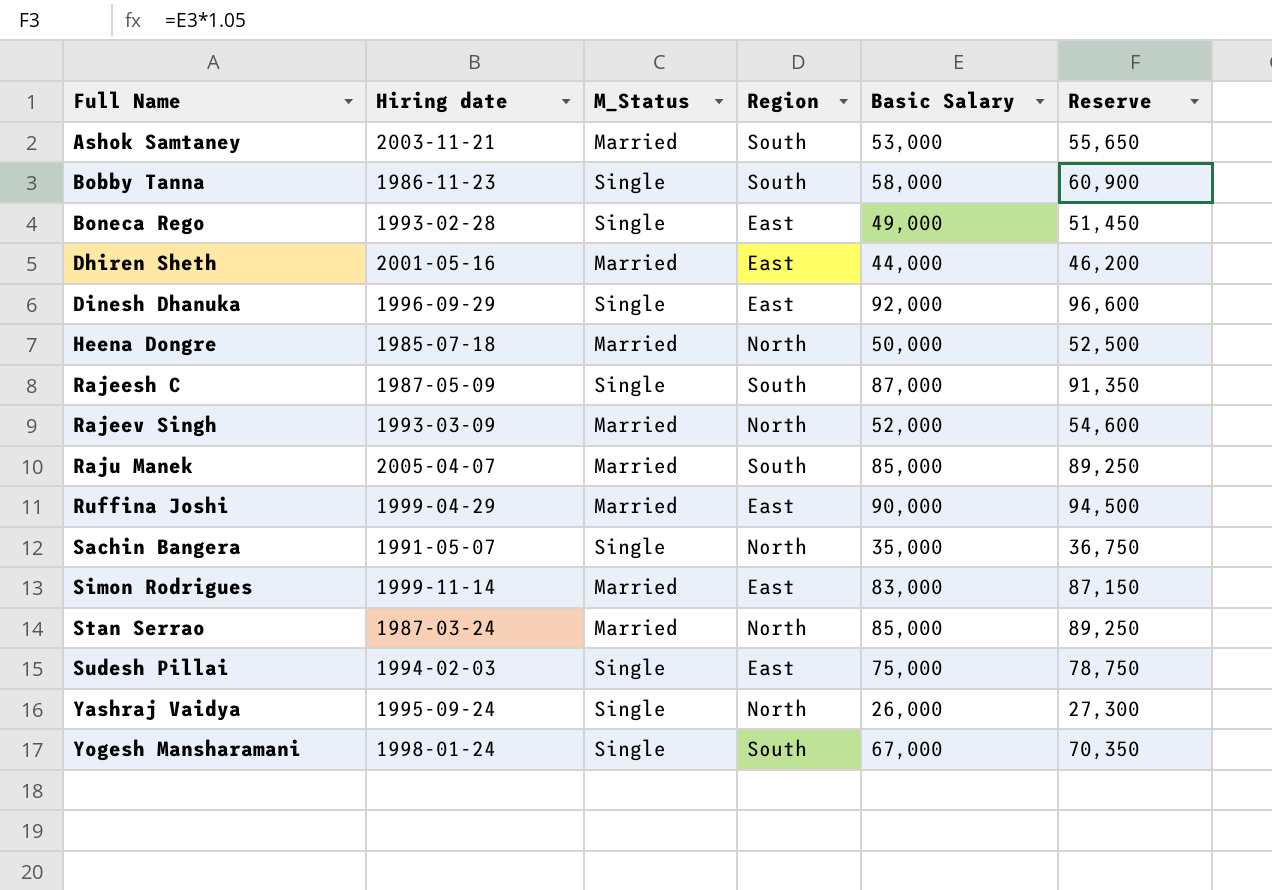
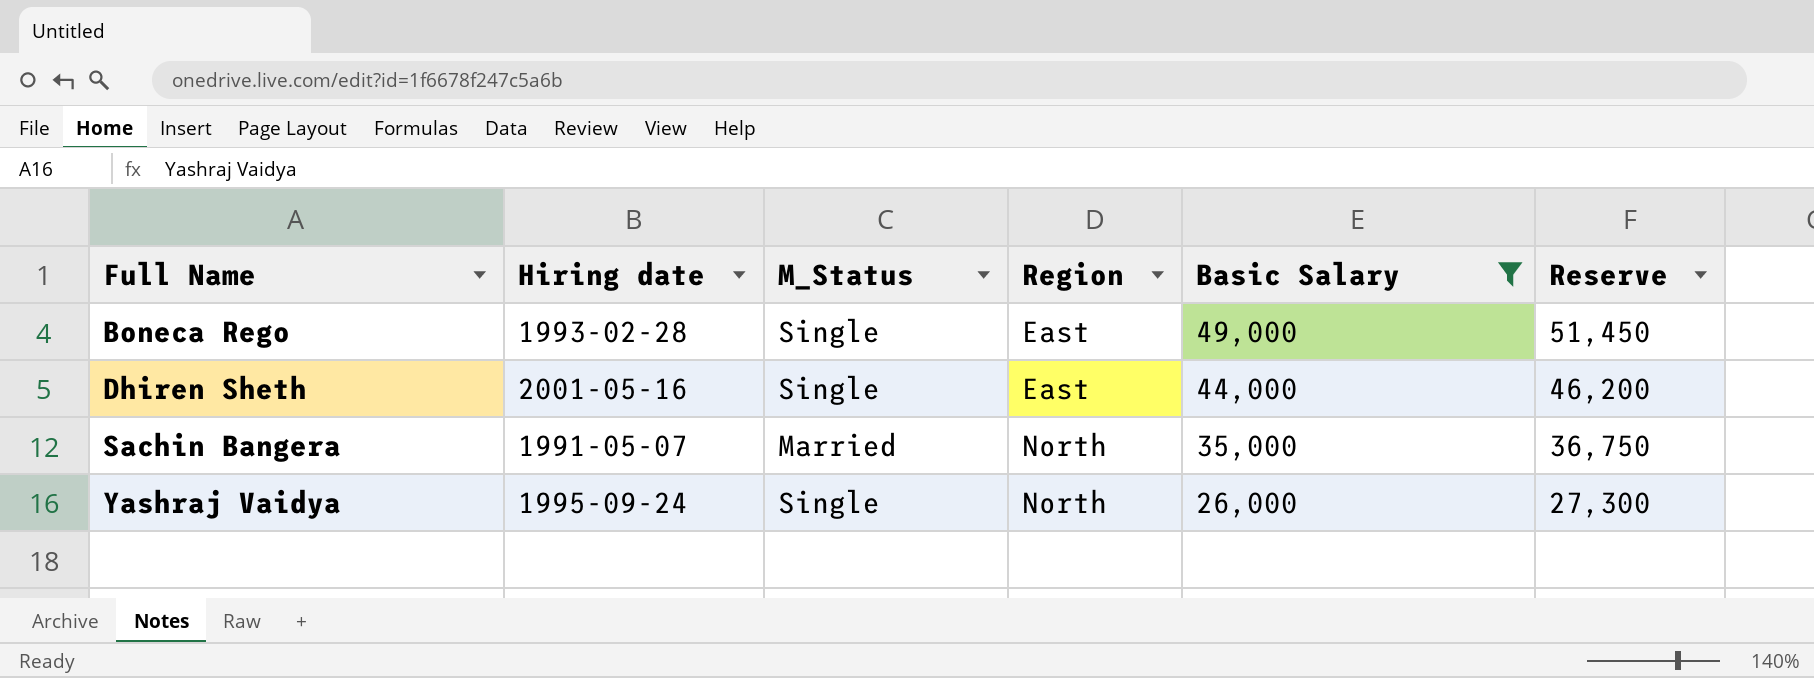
filter: none -> Basic Salary <= 49,000
Dhiren Sheth | M_Status: Married -> Single
Sachin Bangera | M_Status: Single -> Married

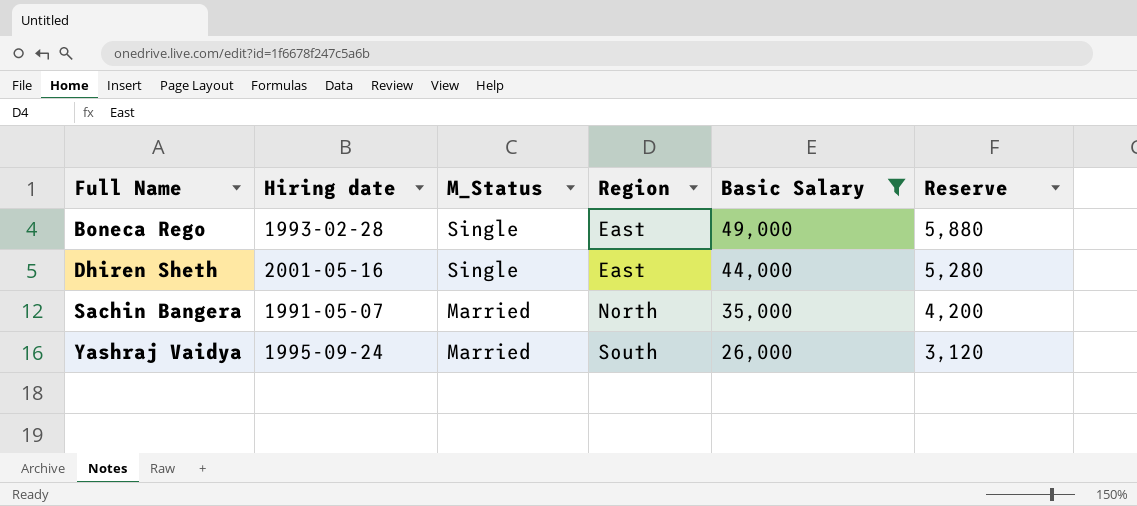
column Reserve | formula: [Basic Salary] * 1.05 -> [Basic Salary] * 0.12
Yashraj Vaidya | M_Status: Single -> Married
Yashraj Vaidya | Region: North -> South

